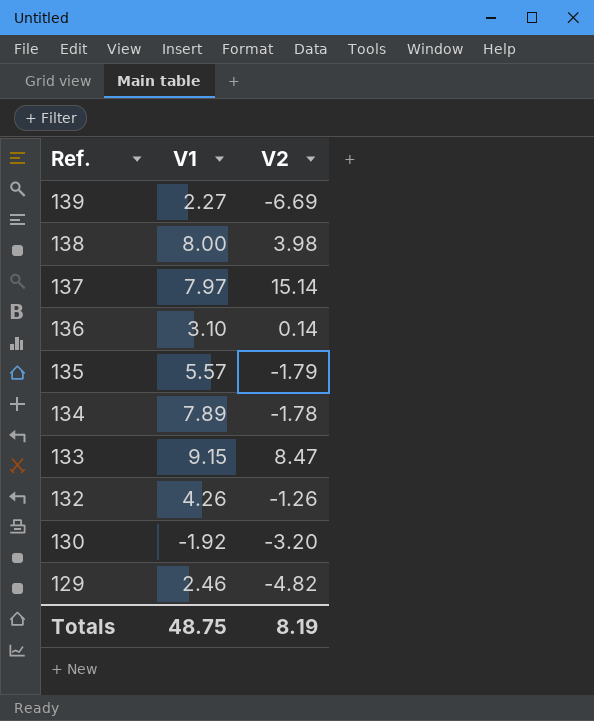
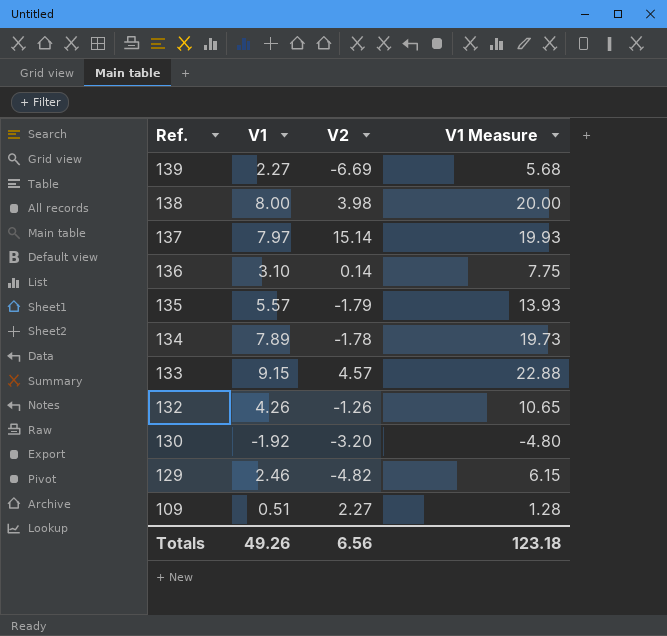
column V1 Measure | formula: none -> [V1] * 2.5
133 | V2: 8.47 -> 4.57
row 109: none -> 0.51 | 2.27 | 1.28
Totals | V1: 48.75 -> 49.26
Totals | V2: 8.19 -> 6.56

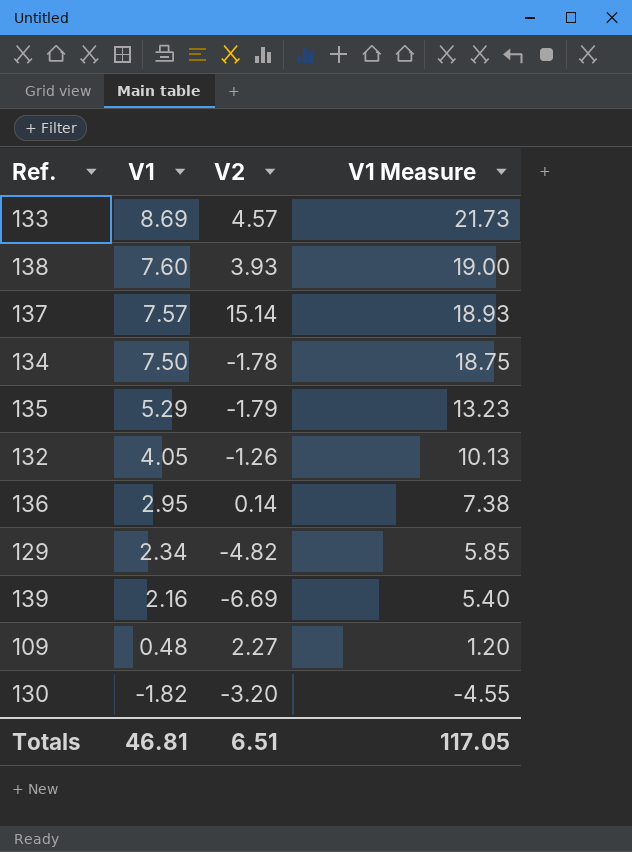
row order: Ref. descending -> V1 descending
133 | V1: 9.15 -> 8.69
133 | V1 Measure: 22.88 -> 21.73
138 | V1: 8.00 -> 7.60
138 | V2: 3.98 -> 3.93
138 | V1 Measure: 20.00 -> 19.00
137 | V1: 7.97 -> 7.57
137 | V1 Measure: 19.93 -> 18.93
134 | V1: 7.89 -> 7.50
134 | V1 Measure: 19.73 -> 18.75
135 | V1: 5.57 -> 5.29
135 | V1 Measure: 13.93 -> 13.23
132 | V1: 4.26 -> 4.05
132 | V1 Measure: 10.65 -> 10.13
136 | V1: 3.10 -> 2.95
136 | V1 Measure: 7.75 -> 7.38
129 | V1: 2.46 -> 2.34
129 | V1 Measure: 6.15 -> 5.85
139 | V1: 2.27 -> 2.16
139 | V1 Measure: 5.68 -> 5.40
109 | V1: 0.51 -> 0.48
109 | V1 Measure: 1.28 -> 1.20
130 | V1: -1.92 -> -1.82
130 | V1 Measure: -4.80 -> -4.55
Totals | V1: 49.26 -> 46.81
Totals | V2: 6.56 -> 6.51
Totals | V1 Measure: 123.18 -> 117.05

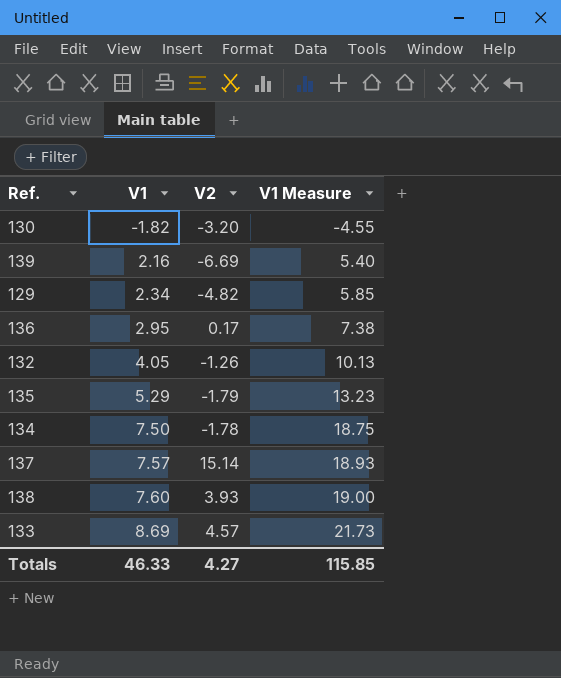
row order: V1 descending -> V1 ascending
row 109: 0.48 | 2.27 | 1.20 -> none
136 | V2: 0.14 -> 0.17
Totals | V1: 46.81 -> 46.33
Totals | V2: 6.51 -> 4.27
Totals | V1 Measure: 117.05 -> 115.85

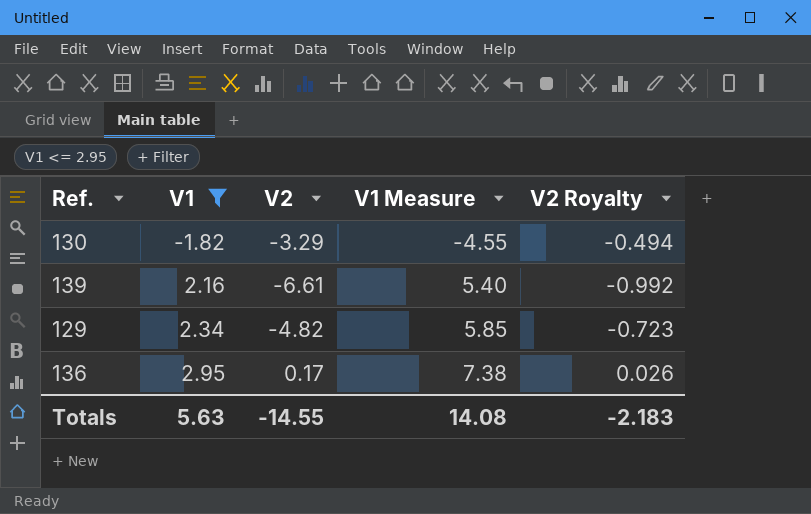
filter: none -> V1 <= 2.95
column V2 Royalty | formula: none -> [V2] * 0.15
130 | V2: -3.20 -> -3.29
139 | V2: -6.69 -> -6.61
Totals | V1: 46.33 -> 5.63
Totals | V2: 4.27 -> -14.55
Totals | V1 Measure: 115.85 -> 14.08

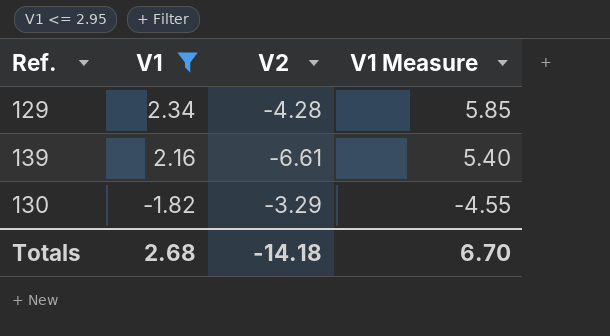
row order: V1 ascending -> V1 descending
column V2 Royalty | formula: [V2] * 0.15 -> none
row 136: 2.95 | 0.17 | 7.38 | 0.026 -> none
129 | V2: -4.82 -> -4.28
Totals | V1: 5.63 -> 2.68
Totals | V2: -14.55 -> -14.18
Totals | V1 Measure: 14.08 -> 6.70

